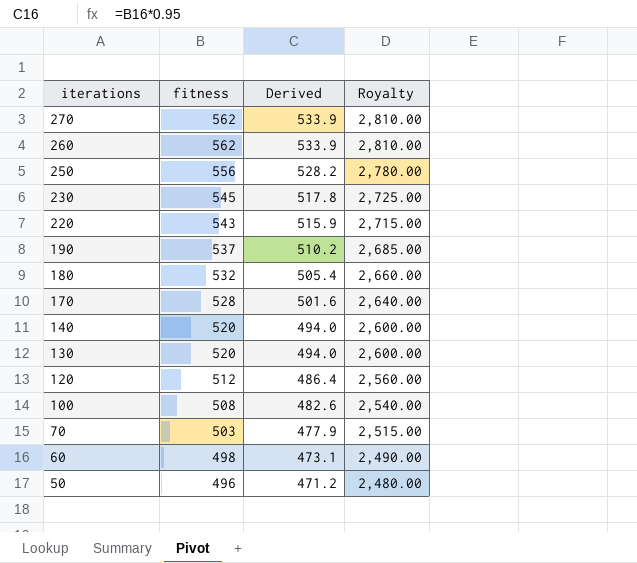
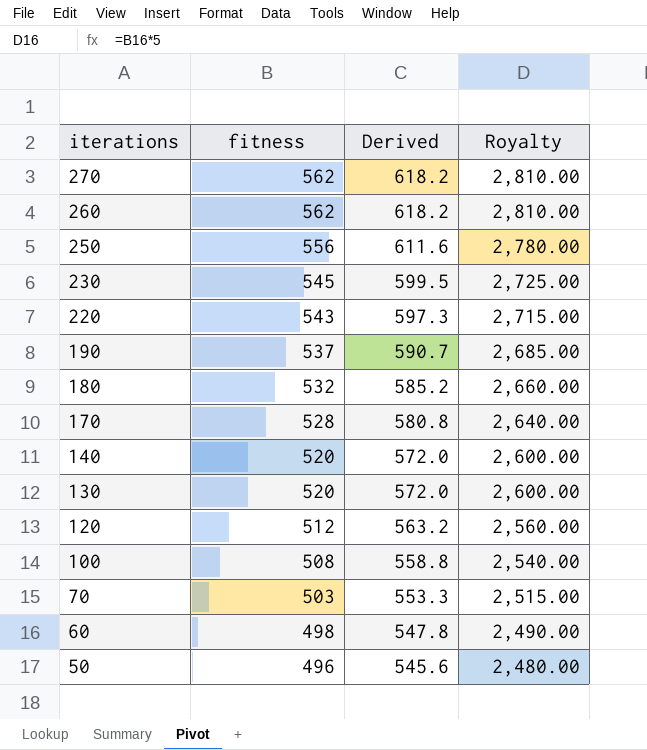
column Derived | formula: [fitness] * 0.95 -> [fitness] * 1.1

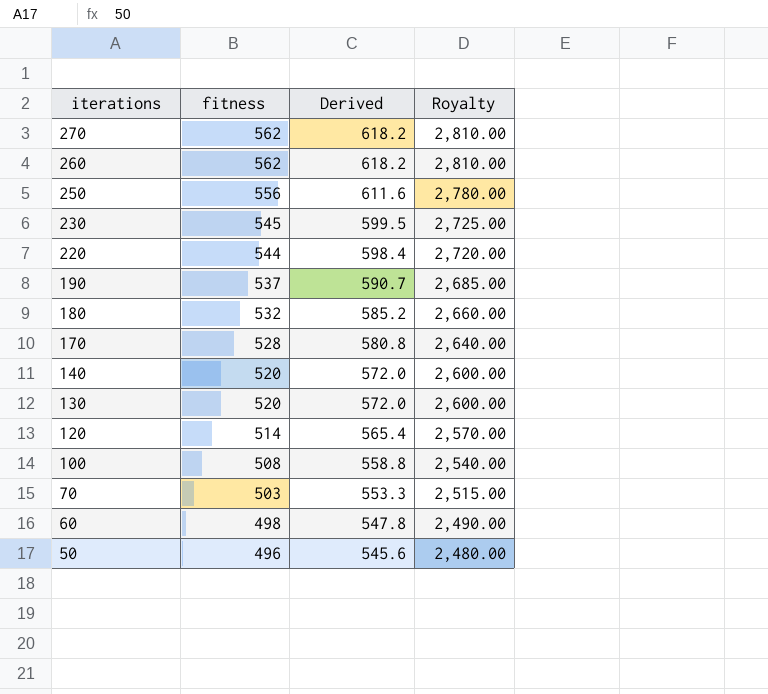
220 | fitness: 543 -> 544
220 | Derived: 597.3 -> 598.4
220 | Royalty: 2,715.00 -> 2,720.00
120 | fitness: 512 -> 514
120 | Derived: 563.2 -> 565.4
120 | Royalty: 2,560.00 -> 2,570.00

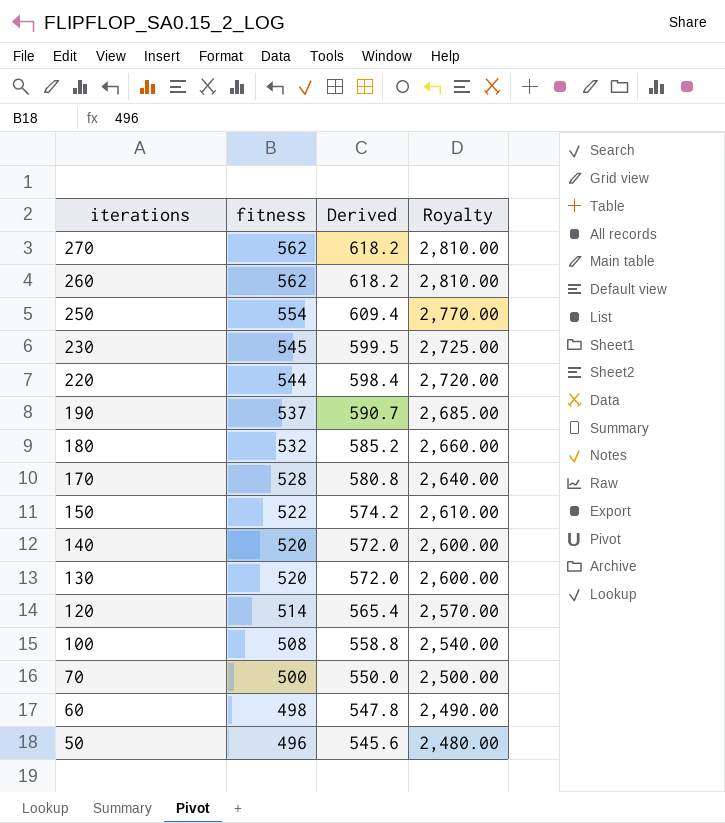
250 | fitness: 556 -> 554
250 | Derived: 611.6 -> 609.4
250 | Royalty: 2,780.00 -> 2,770.00
row 150: none -> 522 | 574.2 | 2,610.00
70 | fitness: 503 -> 500
70 | Derived: 553.3 -> 550.0
70 | Royalty: 2,515.00 -> 2,500.00

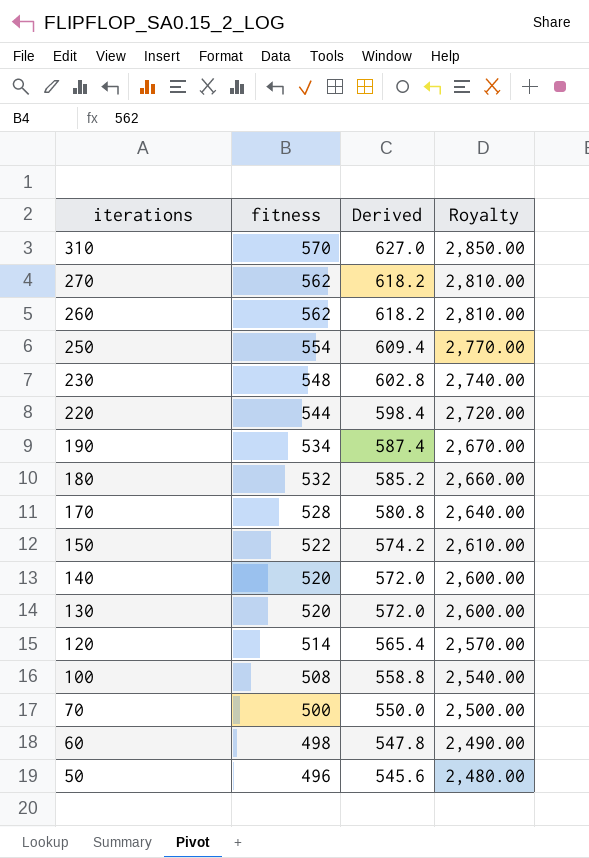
row 310: none -> 570 | 627.0 | 2,850.00
230 | fitness: 545 -> 548
230 | Derived: 599.5 -> 602.8
230 | Royalty: 2,725.00 -> 2,740.00
190 | fitness: 537 -> 534
190 | Derived: 590.7 -> 587.4
190 | Royalty: 2,685.00 -> 2,670.00

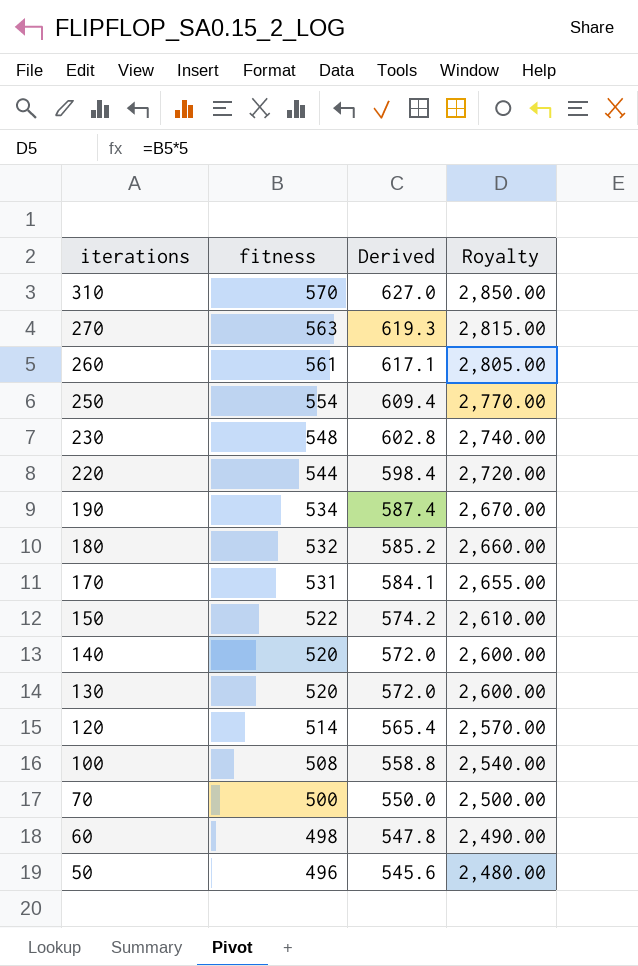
270 | fitness: 562 -> 563
270 | Derived: 618.2 -> 619.3
270 | Royalty: 2,810.00 -> 2,815.00
260 | fitness: 562 -> 561
260 | Derived: 618.2 -> 617.1
260 | Royalty: 2,810.00 -> 2,805.00
170 | fitness: 528 -> 531
170 | Derived: 580.8 -> 584.1
170 | Royalty: 2,640.00 -> 2,655.00

